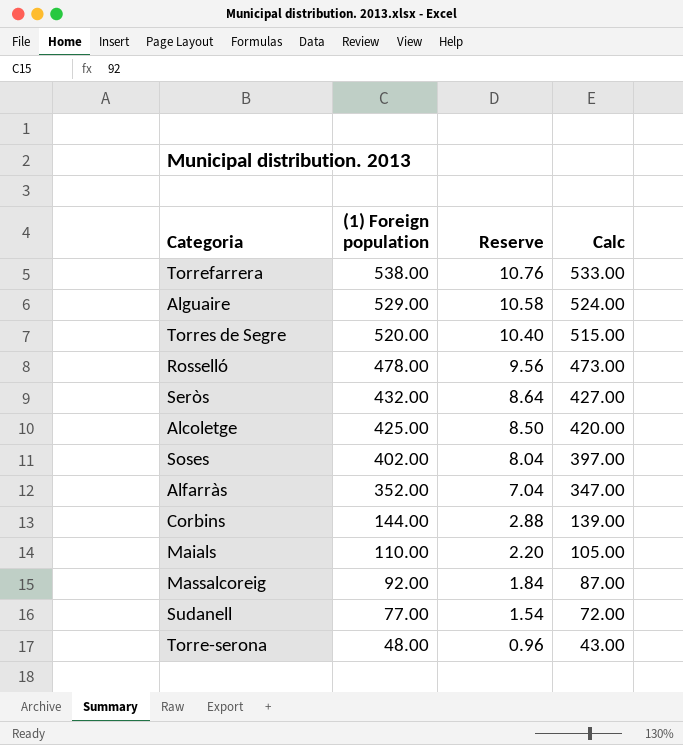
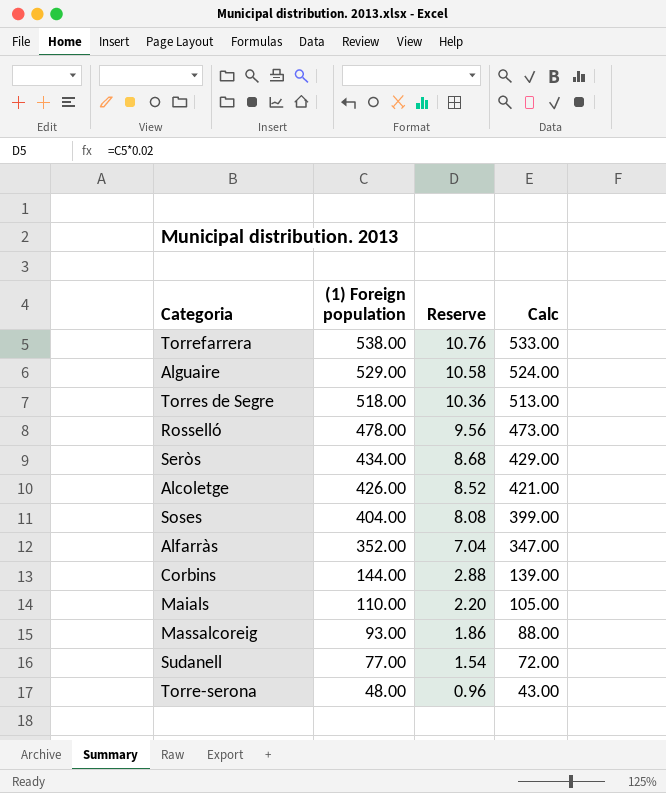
Torres de Segre | (1) Foreign population: 520.00 -> 518.00
Torres de Segre | Reserve: 10.40 -> 10.36
Torres de Segre | Calc: 515.00 -> 513.00
Seròs | (1) Foreign population: 432.00 -> 434.00
Seròs | Reserve: 8.64 -> 8.68
Seròs | Calc: 427.00 -> 429.00
Alcoletge | (1) Foreign population: 425.00 -> 426.00
Alcoletge | Reserve: 8.50 -> 8.52
Alcoletge | Calc: 420.00 -> 421.00
Soses | (1) Foreign population: 402.00 -> 404.00
Soses | Reserve: 8.04 -> 8.08
Soses | Calc: 397.00 -> 399.00
Massalcoreig | (1) Foreign population: 92.00 -> 93.00
Massalcoreig | Reserve: 1.84 -> 1.86
Massalcoreig | Calc: 87.00 -> 88.00

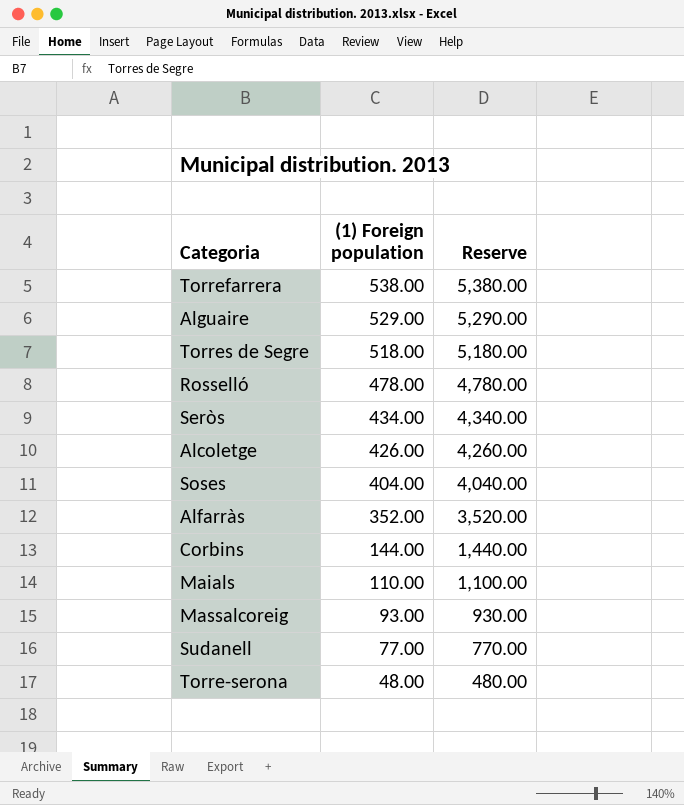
column Calc | formula: [(1) Foreign population] - 5 -> none
column Reserve | formula: [(1) Foreign population] * 0.02 -> [(1) Foreign population] * 10

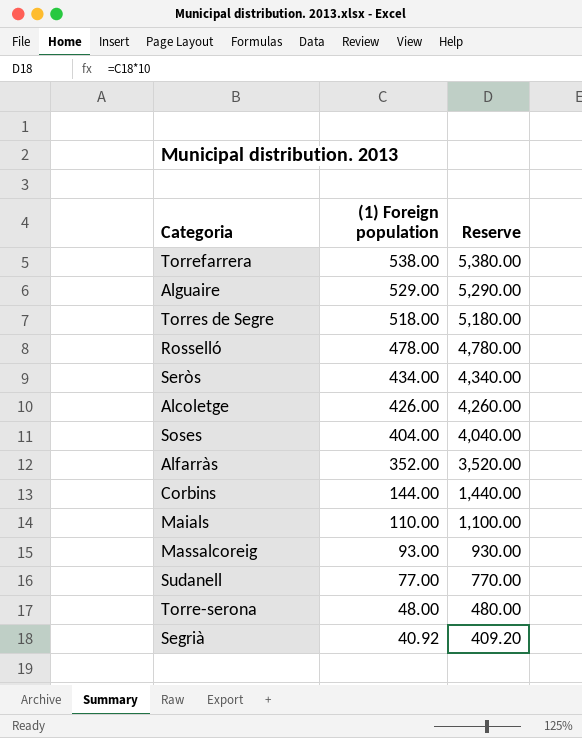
row Segrià: none -> 40.92 | 409.20

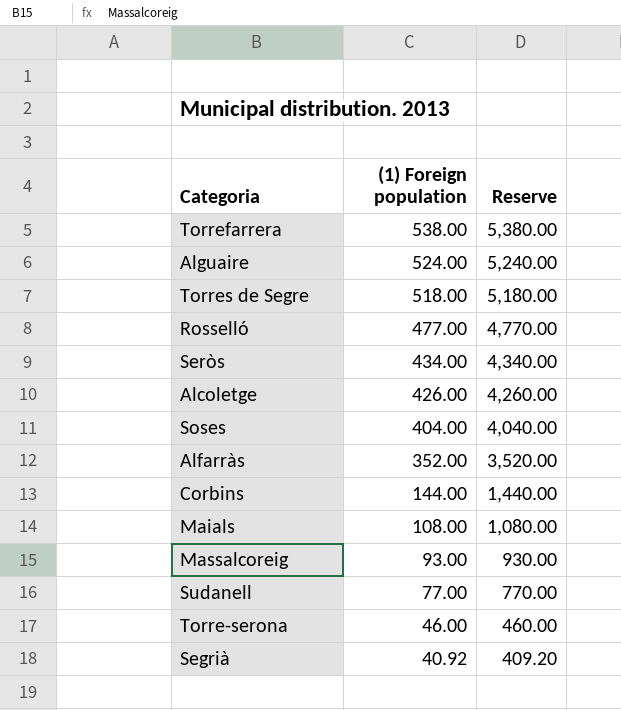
Alguaire | (1) Foreign population: 529.00 -> 524.00
Alguaire | Reserve: 5,290.00 -> 5,240.00
Rosselló | (1) Foreign population: 478.00 -> 477.00
Rosselló | Reserve: 4,780.00 -> 4,770.00
Maials | (1) Foreign population: 110.00 -> 108.00
Maials | Reserve: 1,100.00 -> 1,080.00
Torre-serona | (1) Foreign population: 48.00 -> 46.00
Torre-serona | Reserve: 480.00 -> 460.00

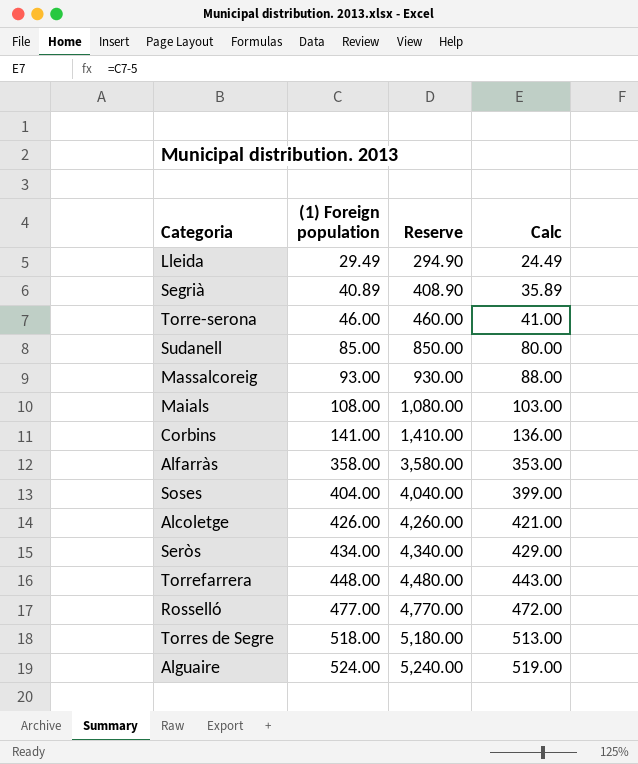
row order: (1) Foreign population descending -> (1) Foreign population ascending
column Calc | formula: none -> [(1) Foreign population] - 5
row Lleida: none -> 29.49 | 294.90 | 24.49
Segrià | (1) Foreign population: 40.92 -> 40.89
Segrià | Reserve: 409.20 -> 408.90
Sudanell | (1) Foreign population: 77.00 -> 85.00
Sudanell | Reserve: 770.00 -> 850.00
Corbins | (1) Foreign population: 144.00 -> 141.00
Corbins | Reserve: 1,440.00 -> 1,410.00
Alfarràs | (1) Foreign population: 352.00 -> 358.00
Alfarràs | Reserve: 3,520.00 -> 3,580.00
Torrefarrera | (1) Foreign population: 538.00 -> 448.00
Torrefarrera | Reserve: 5,380.00 -> 4,480.00

